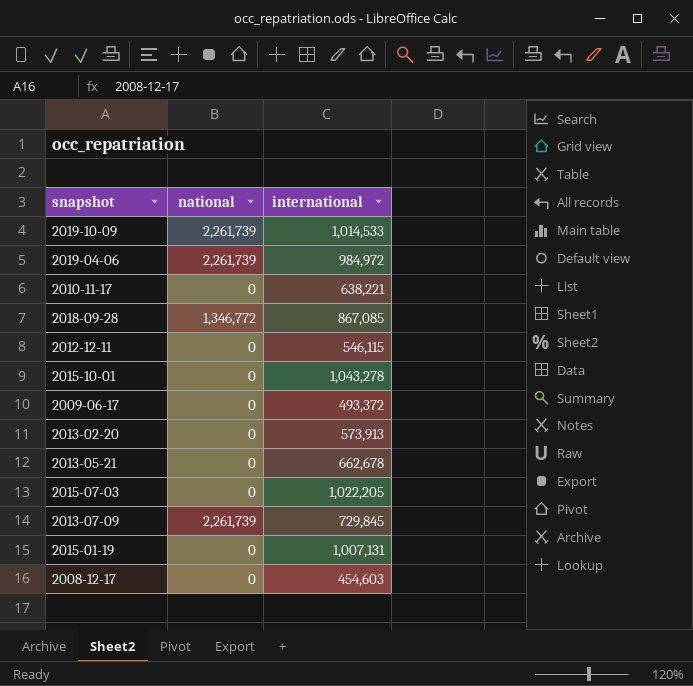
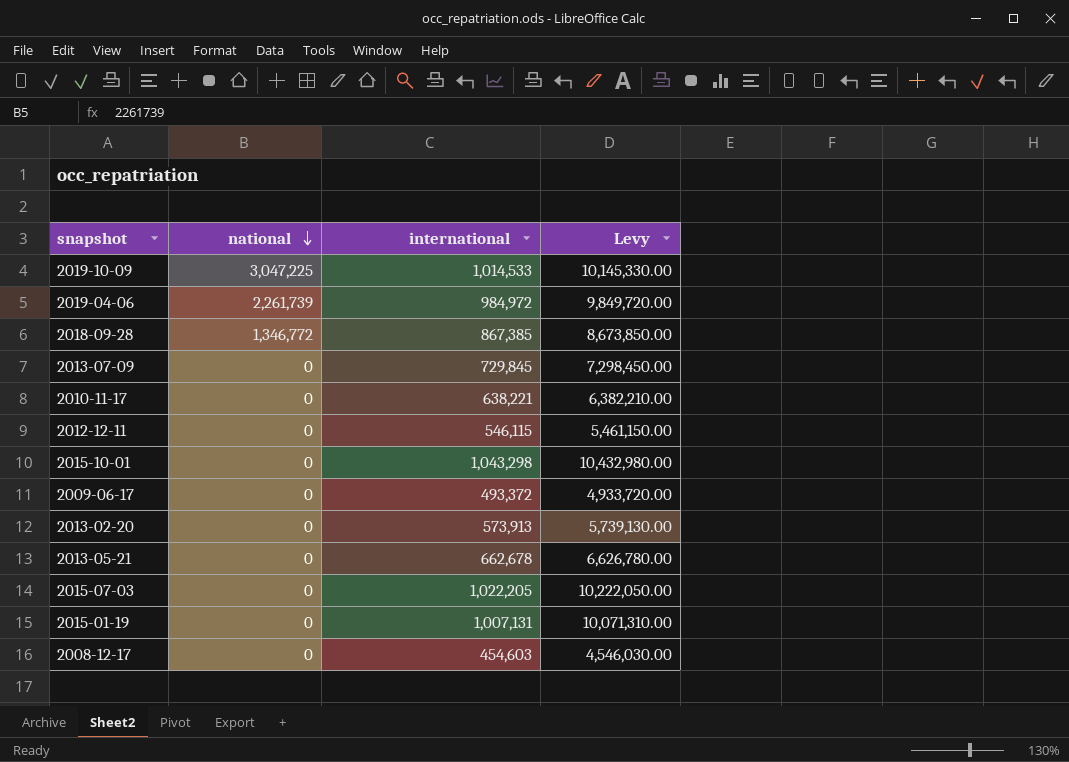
row order: none -> national descending
column Levy | formula: none -> [international] * 10
2019-10-09 | national: 2,261,739 -> 3,047,225
2018-09-28 | international: 867,085 -> 867,385
2013-07-09 | national: 2,261,739 -> 0
2015-10-01 | international: 1,043,278 -> 1,043,298

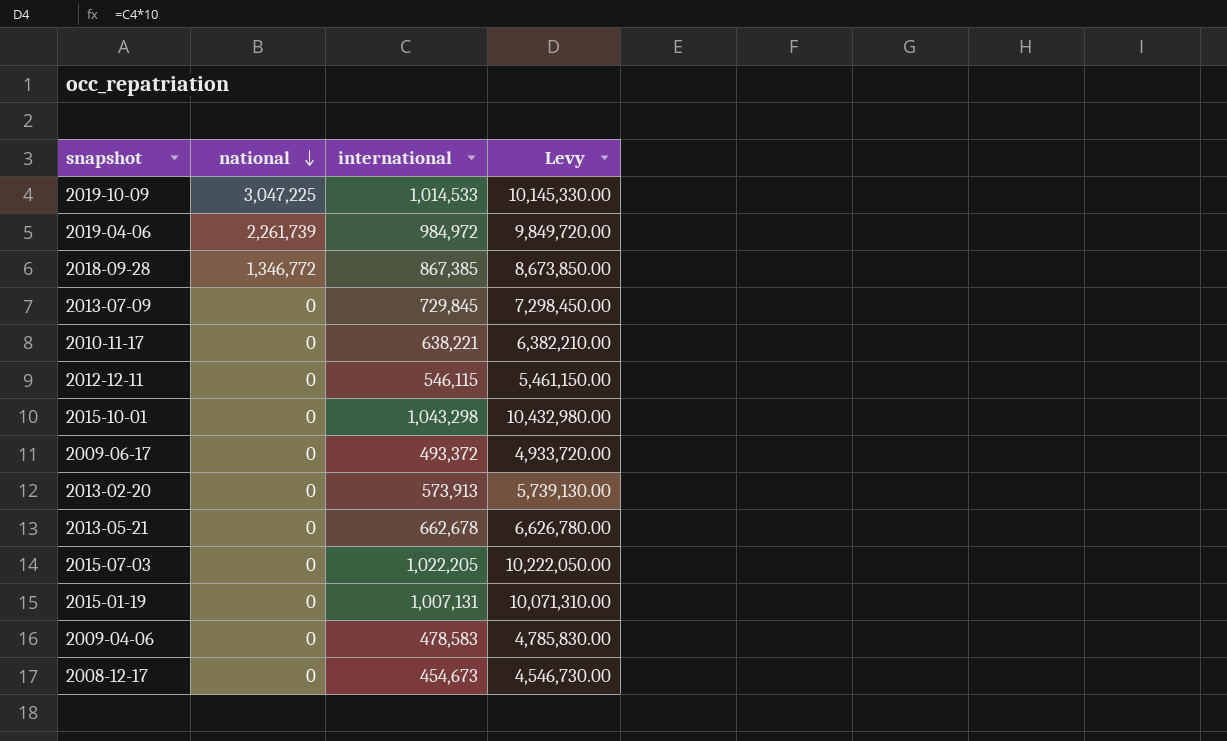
row 2009-04-06: none -> 0 | 478,583 | 4,785,830.00
2008-12-17 | international: 454,603 -> 454,673
2008-12-17 | Levy: 4,546,030.00 -> 4,546,730.00

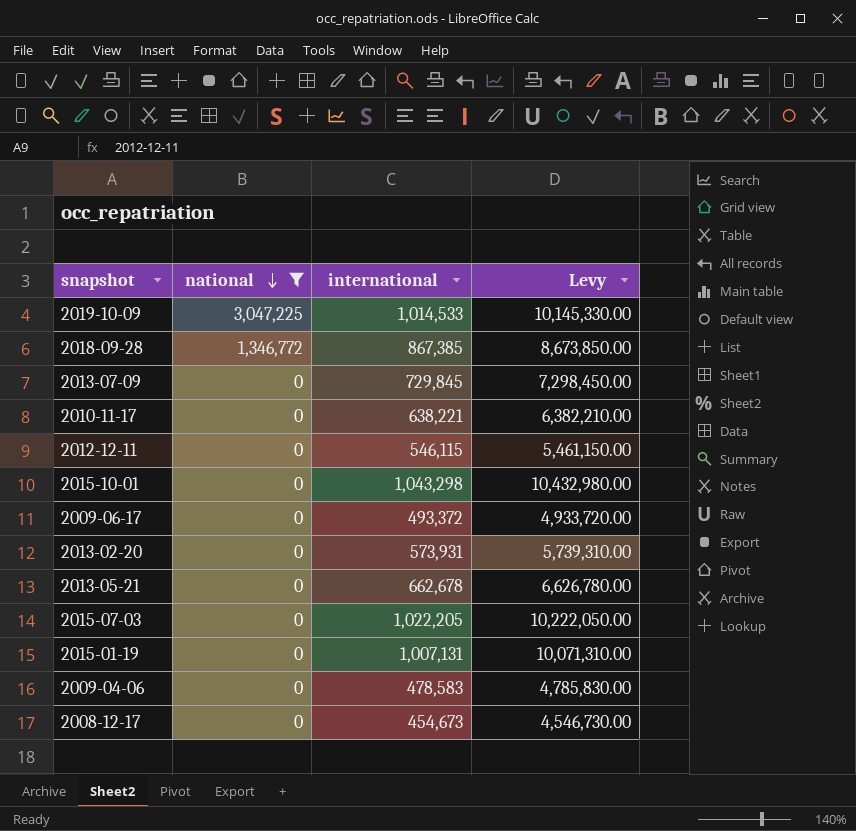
filter: none -> national != 2,261,739
2013-02-20 | international: 573,913 -> 573,931
2013-02-20 | Levy: 5,739,130.00 -> 5,739,310.00

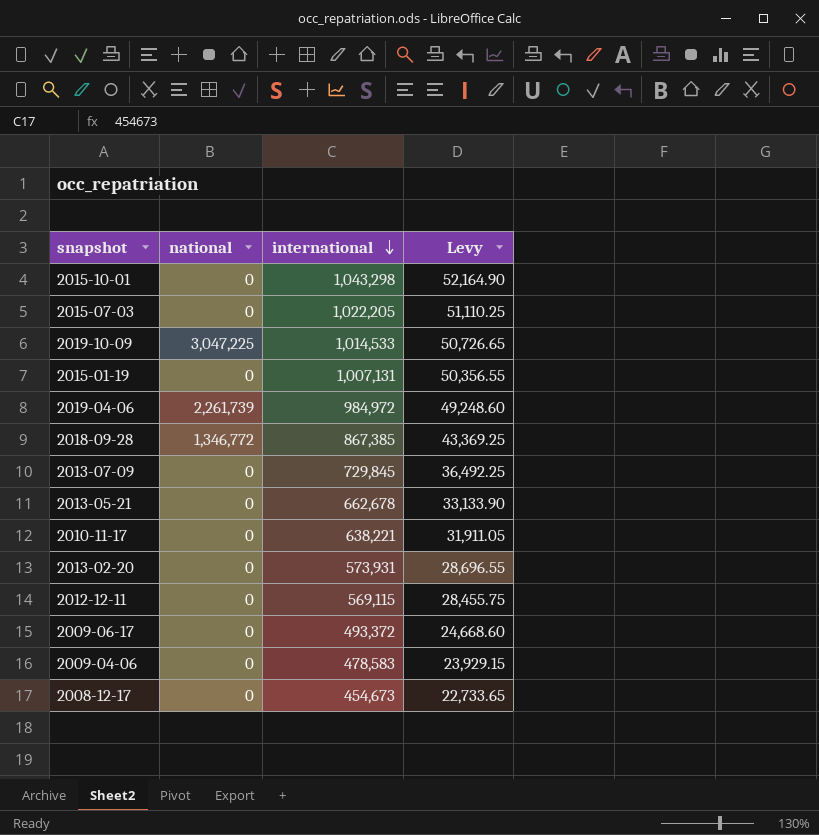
filter: national != 2,261,739 -> none
row order: national descending -> international descending
column Levy | formula: [international] * 10 -> [international] * 0.05
2012-12-11 | international: 546,115 -> 569,115

